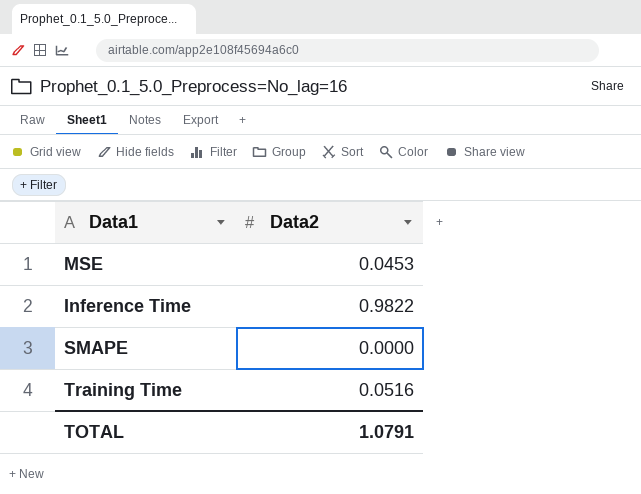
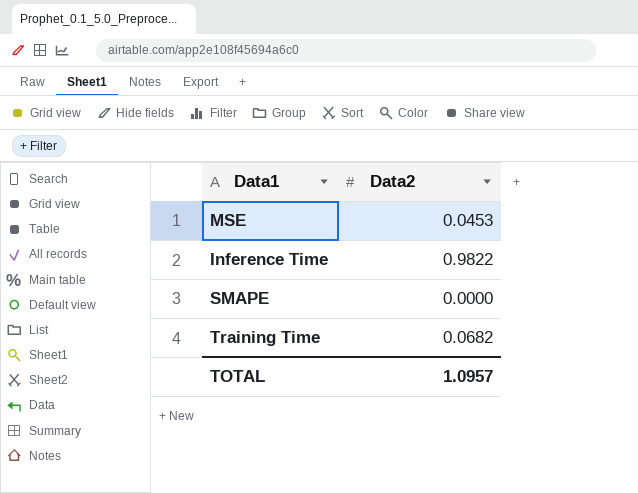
Training Time | Data2: 0.0516 -> 0.0682
TOTAL | Data2: 1.0791 -> 1.0957

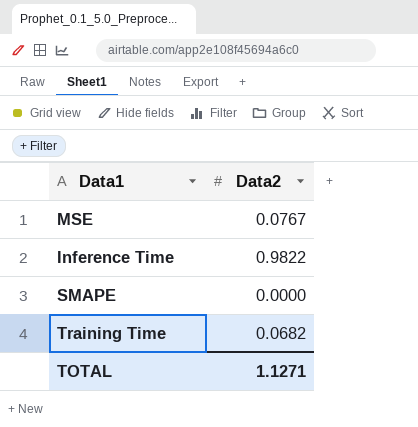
MSE | Data2: 0.0453 -> 0.0767
TOTAL | Data2: 1.0957 -> 1.1271

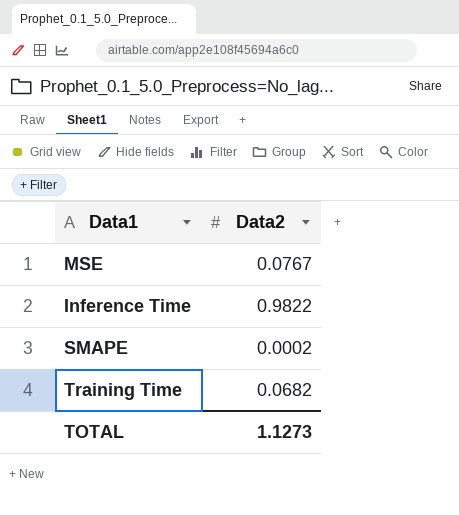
SMAPE | Data2: 0.0000 -> 0.0002
TOTAL | Data2: 1.1271 -> 1.1273

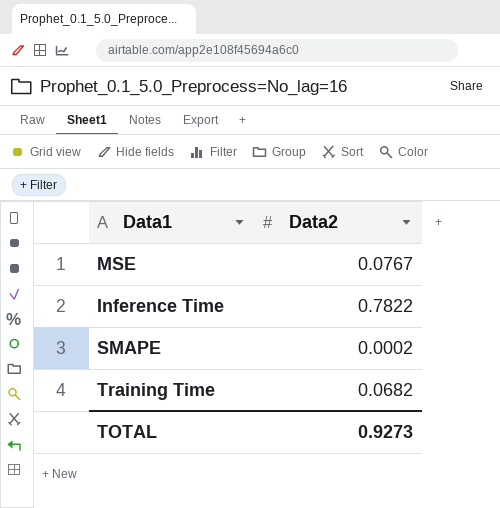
Inference Time | Data2: 0.9822 -> 0.7822
TOTAL | Data2: 1.1273 -> 0.9273

